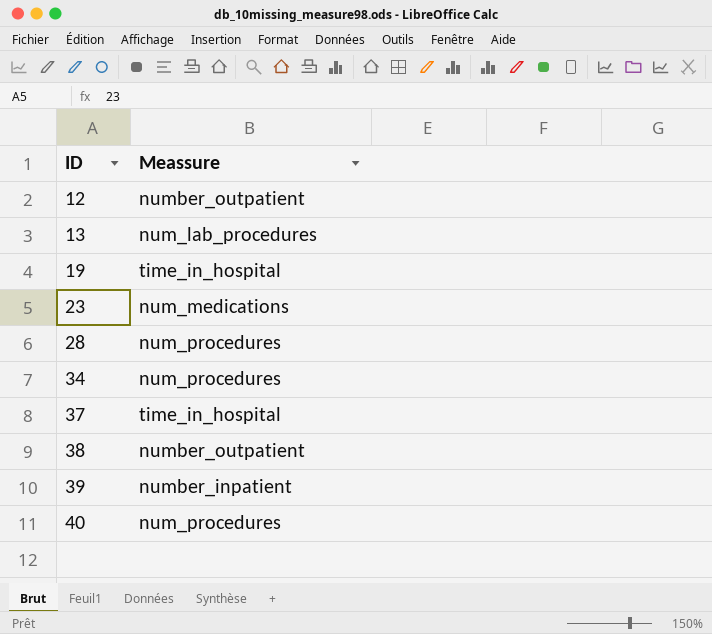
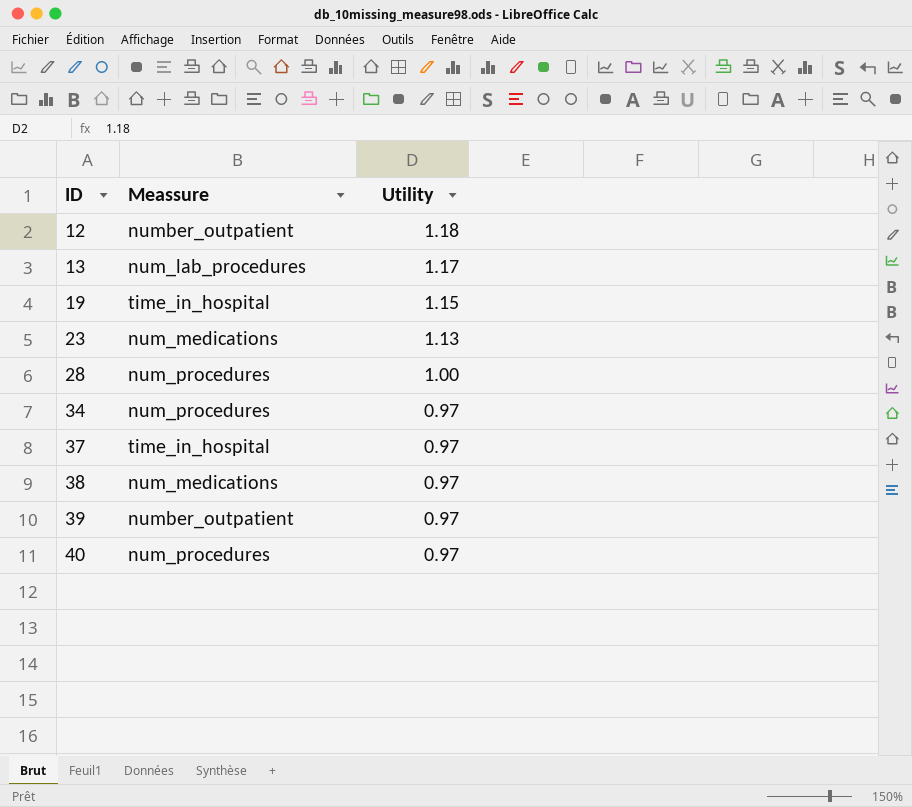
column Utility | position: none -> 3
38 | Meassure: number_outpatient -> num_medications
39 | Meassure: number_inpatient -> number_outpatient

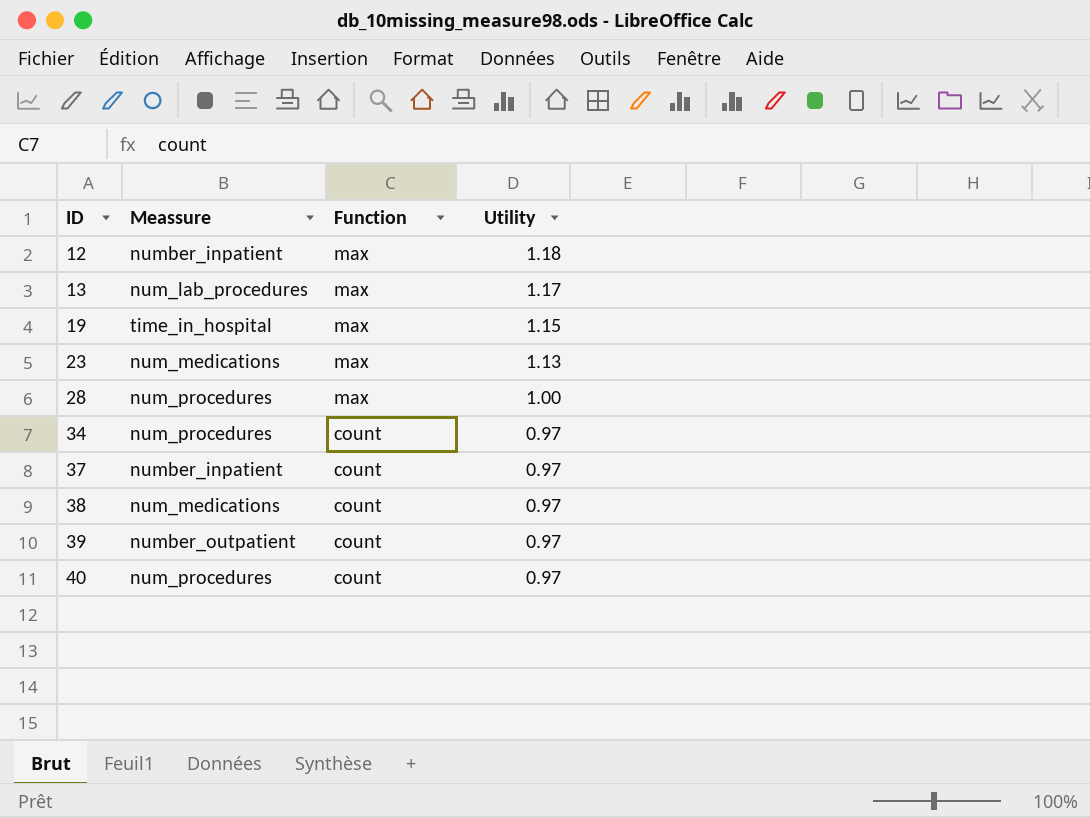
column Function | position: none -> 3
12 | Meassure: number_outpatient -> number_inpatient
37 | Meassure: time_in_hospital -> number_inpatient

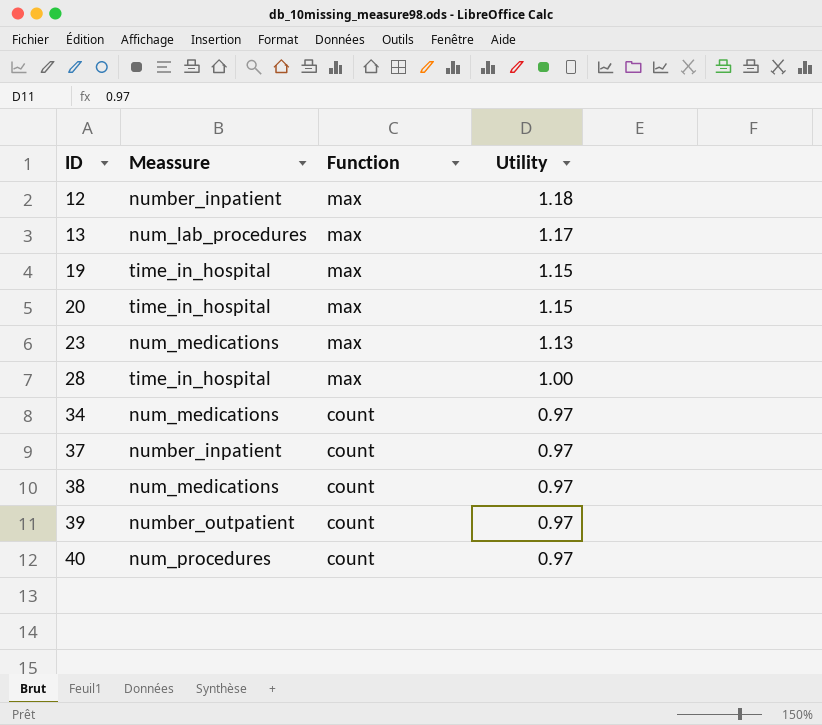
row 20: none -> time_in_hospital | max | 1.15
28 | Meassure: num_procedures -> time_in_hospital
34 | Meassure: num_procedures -> num_medications

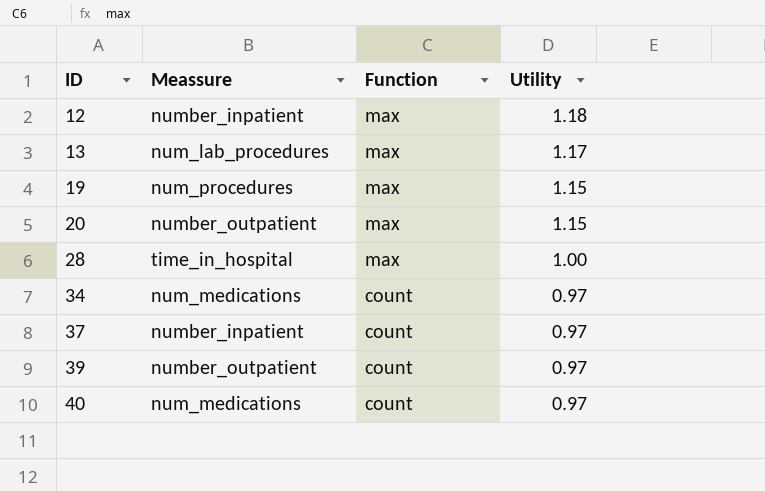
row 23: num_medications | max | 1.13 -> none
row 38: num_medications | count | 0.97 -> none
19 | Meassure: time_in_hospital -> num_procedures
20 | Meassure: time_in_hospital -> number_outpatient
40 | Meassure: num_procedures -> num_medications

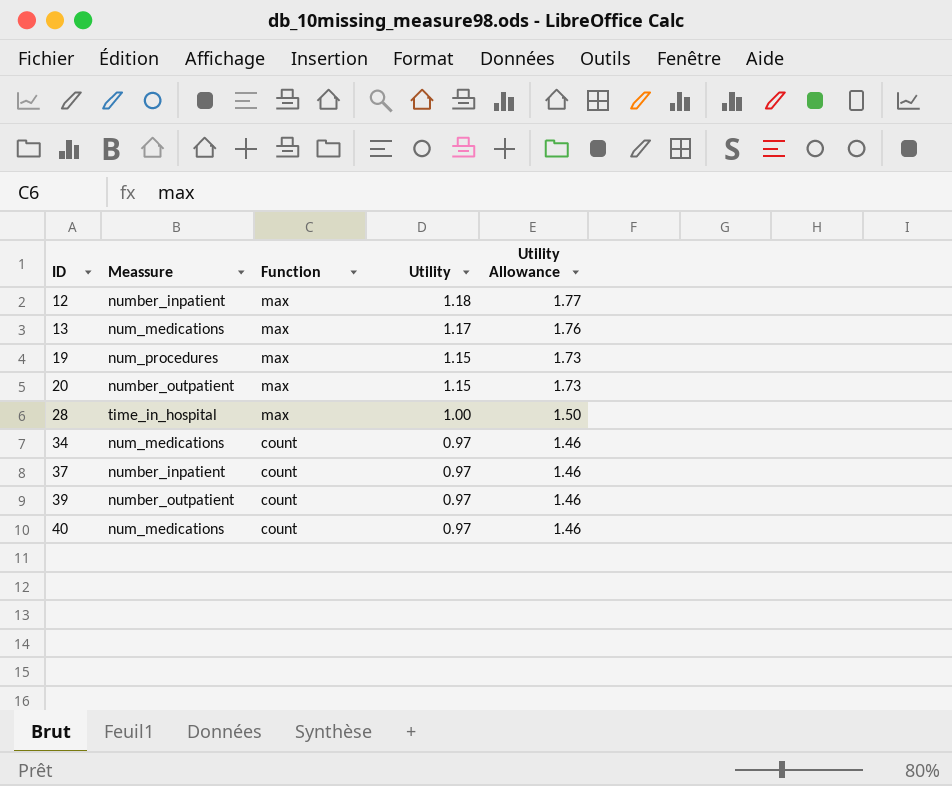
column Utility Allowance | formula: none -> [Utility] * 1.5
13 | Meassure: num_lab_procedures -> num_medications

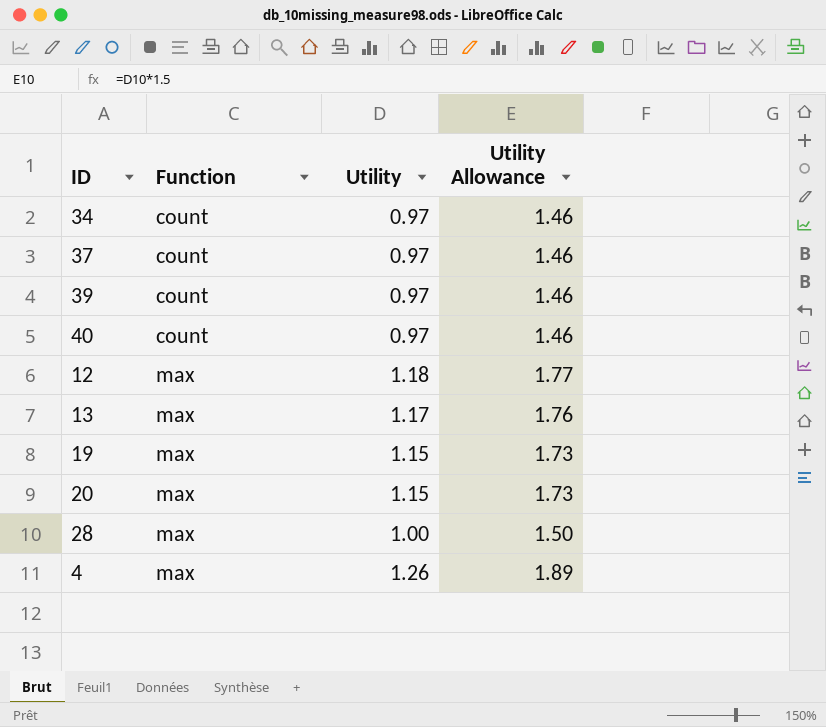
row order: ID ascending -> Function ascending
column Meassure | position: 2 -> none
row 4: none -> max | 1.26 | 1.89

